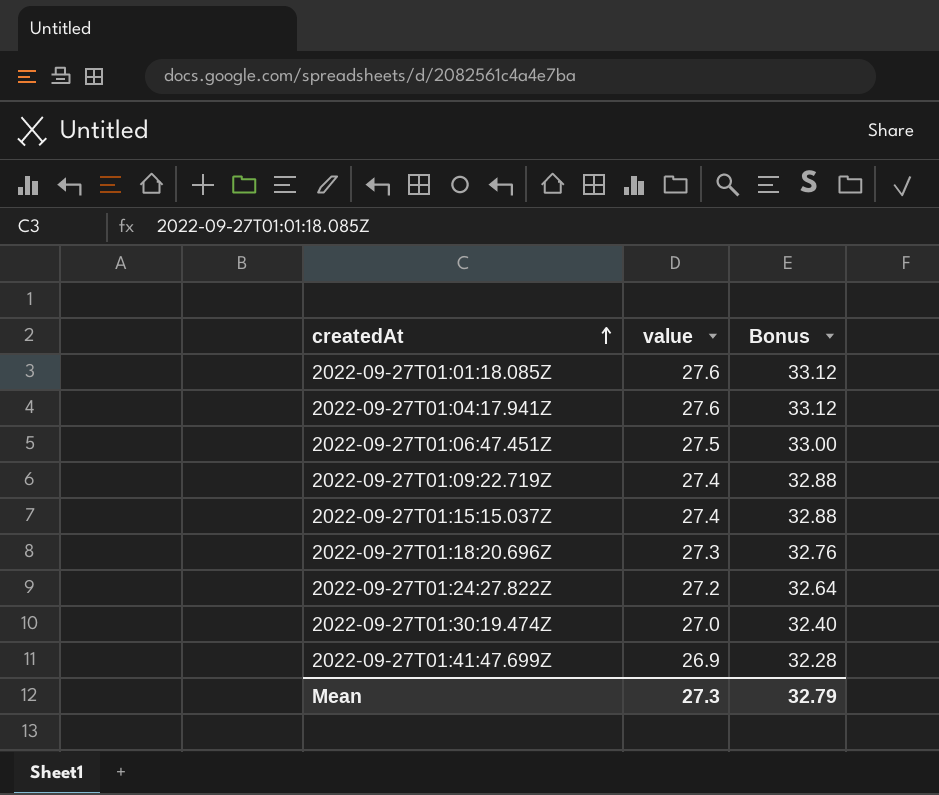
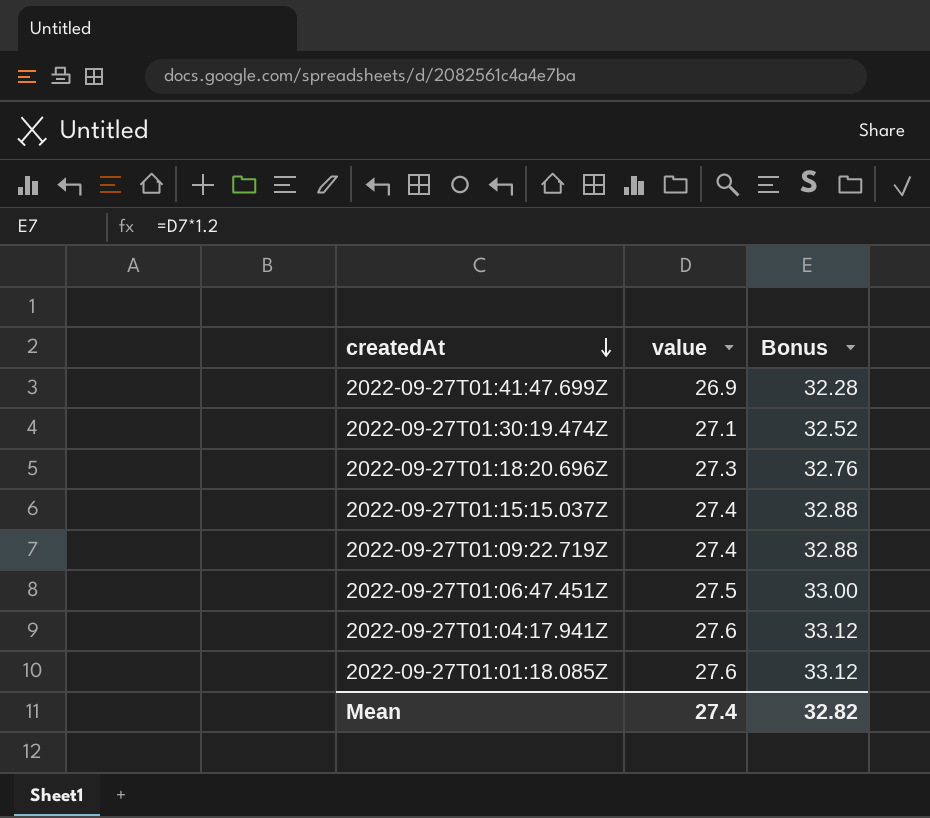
row order: createdAt ascending -> createdAt descending
row 2022-09-27T01:24:27.822Z: 27.2 | 32.64 -> none
2022-09-27T01:30:19.474Z | value: 27.0 -> 27.1
2022-09-27T01:30:19.474Z | Bonus: 32.40 -> 32.52
Mean | value: 27.3 -> 27.4
Mean | Bonus: 32.79 -> 32.82

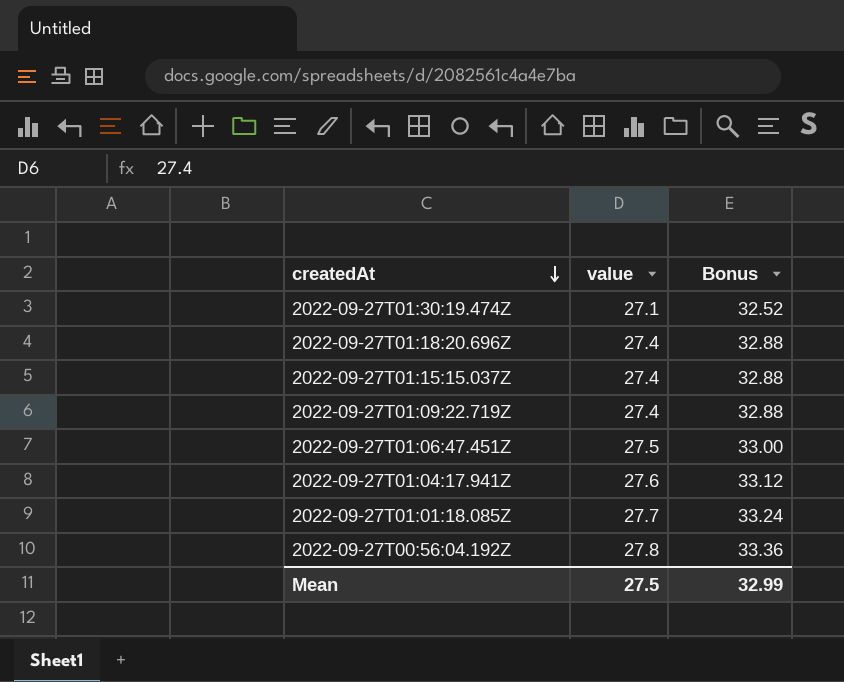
row 2022-09-27T01:41:47.699Z: 26.9 | 32.28 -> none
2022-09-27T01:18:20.696Z | value: 27.3 -> 27.4
2022-09-27T01:18:20.696Z | Bonus: 32.76 -> 32.88
2022-09-27T01:01:18.085Z | value: 27.6 -> 27.7
2022-09-27T01:01:18.085Z | Bonus: 33.12 -> 33.24
row 2022-09-27T00:56:04.192Z: none -> 27.8 | 33.36
Mean | value: 27.4 -> 27.5
Mean | Bonus: 32.82 -> 32.99

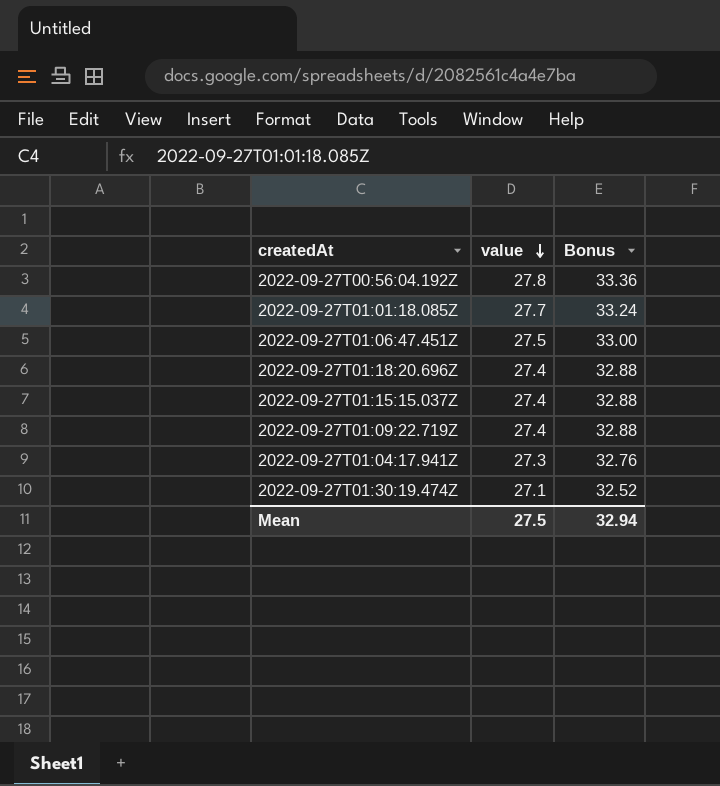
row order: createdAt descending -> value descending
2022-09-27T01:04:17.941Z | value: 27.6 -> 27.3
2022-09-27T01:04:17.941Z | Bonus: 33.12 -> 32.76
Mean | Bonus: 32.99 -> 32.94

